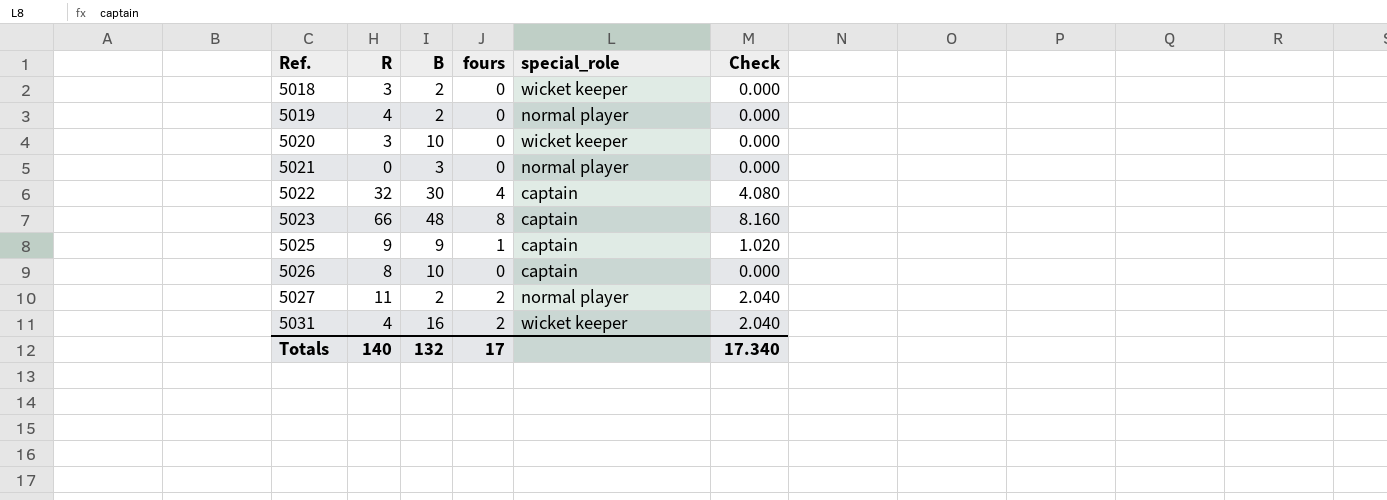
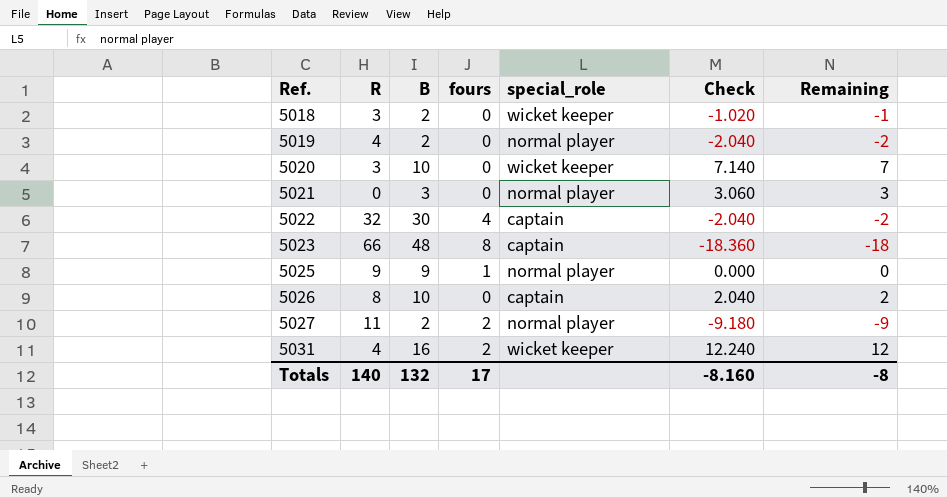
column Check | formula: [fours] * 1.02 -> [Remaining] * 1.02
column Remaining | formula: none -> [B] - [R]
5025 | special_role: captain -> normal player
Totals | Check: 17.340 -> -8.160

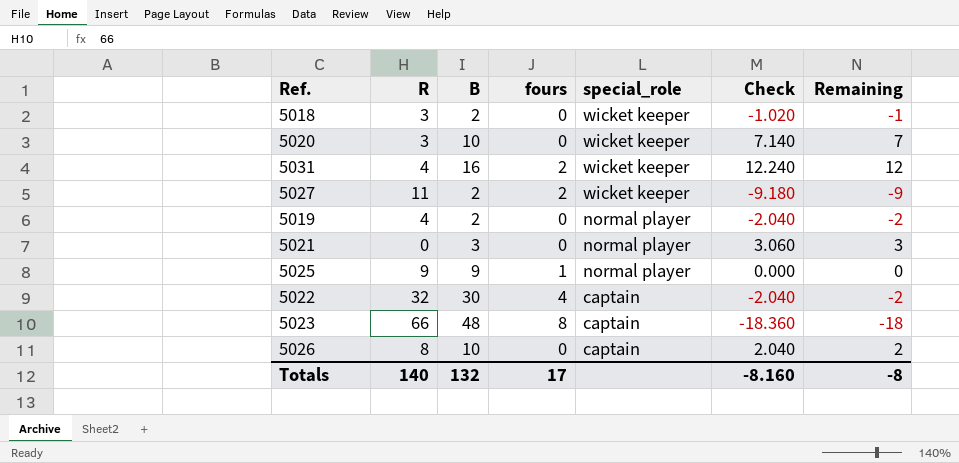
row order: Ref. ascending -> special_role descending
5027 | special_role: normal player -> wicket keeper

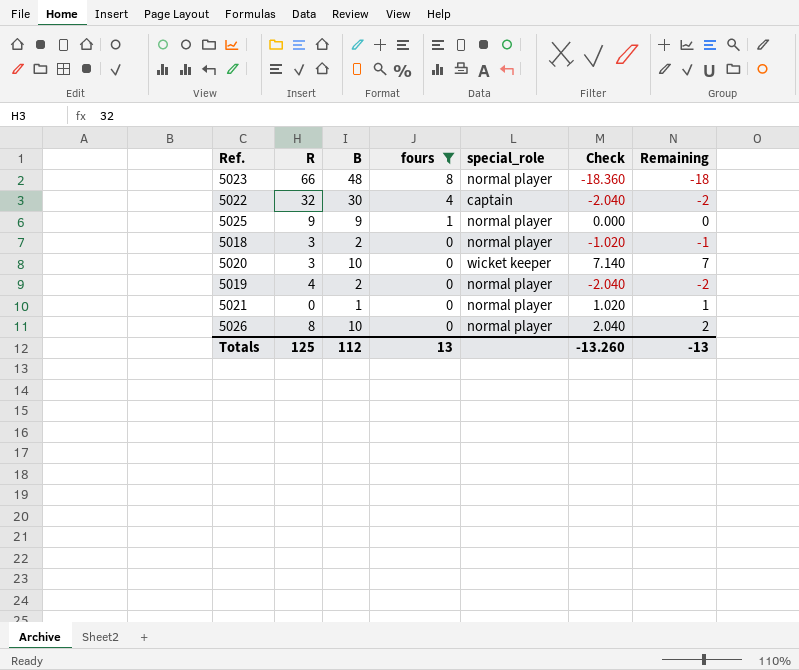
filter: none -> fours != 2
row order: special_role descending -> fours descending
5023 | special_role: captain -> normal player
5018 | special_role: wicket keeper -> normal player
5021 | B: 3 -> 1
5021 | Check: 3.060 -> 1.020
5021 | Remaining: 3 -> 1
5026 | special_role: captain -> normal player
Totals | R: 140 -> 125
Totals | B: 132 -> 112
Totals | fours: 17 -> 13
Totals | Check: -8.160 -> -13.260
Totals | Remaining: -8 -> -13

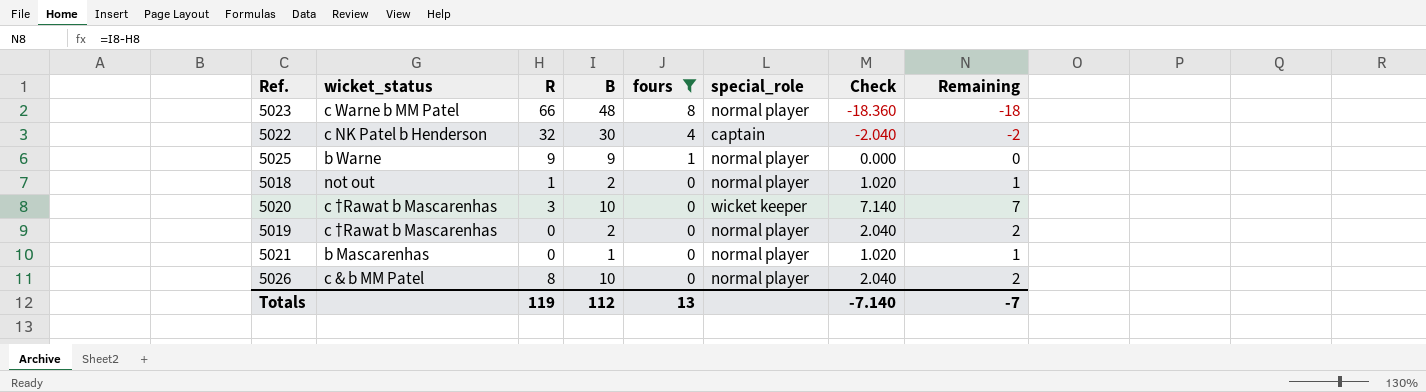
column wicket_status | position: none -> 2
5018 | R: 3 -> 1
5018 | Check: -1.020 -> 1.020
5018 | Remaining: -1 -> 1
5019 | R: 4 -> 0
5019 | Check: -2.040 -> 2.040
5019 | Remaining: -2 -> 2
Totals | R: 125 -> 119
Totals | Check: -13.260 -> -7.140
Totals | Remaining: -13 -> -7

